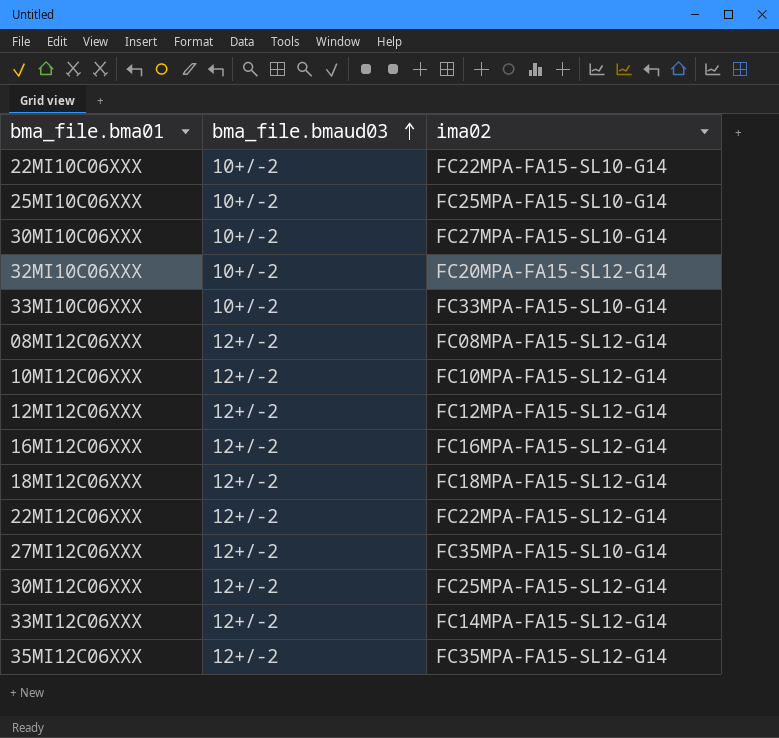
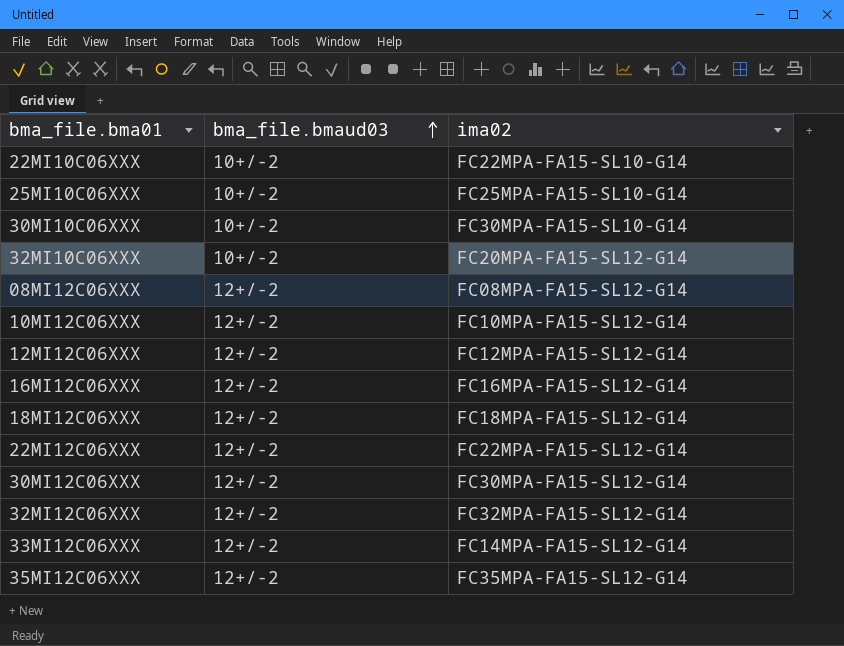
row 33MI10C06XXX: 10+/-2 | FC33MPA-FA15-SL10-G14 -> none
row 27MI12C06XXX: 12+/-2 | FC35MPA-FA15-SL10-G14 -> none
30MI10C06XXX | ima02: FC27MPA-FA15-SL10-G14 -> FC30MPA-FA15-SL10-G14
30MI12C06XXX | ima02: FC25MPA-FA15-SL12-G14 -> FC30MPA-FA15-SL12-G14
row 32MI12C06XXX: none -> 12+/-2 | FC32MPA-FA15-SL12-G14

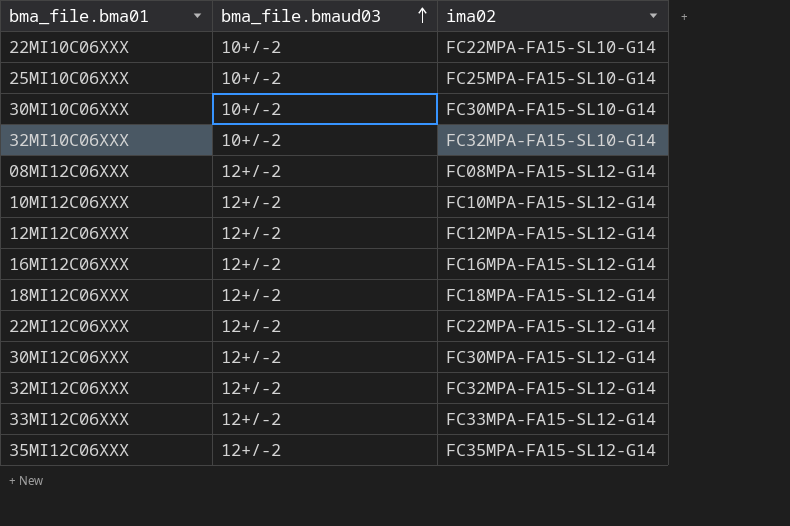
32MI10C06XXX | ima02: FC20MPA-FA15-SL12-G14 -> FC32MPA-FA15-SL10-G14
33MI12C06XXX | ima02: FC14MPA-FA15-SL12-G14 -> FC33MPA-FA15-SL12-G14

